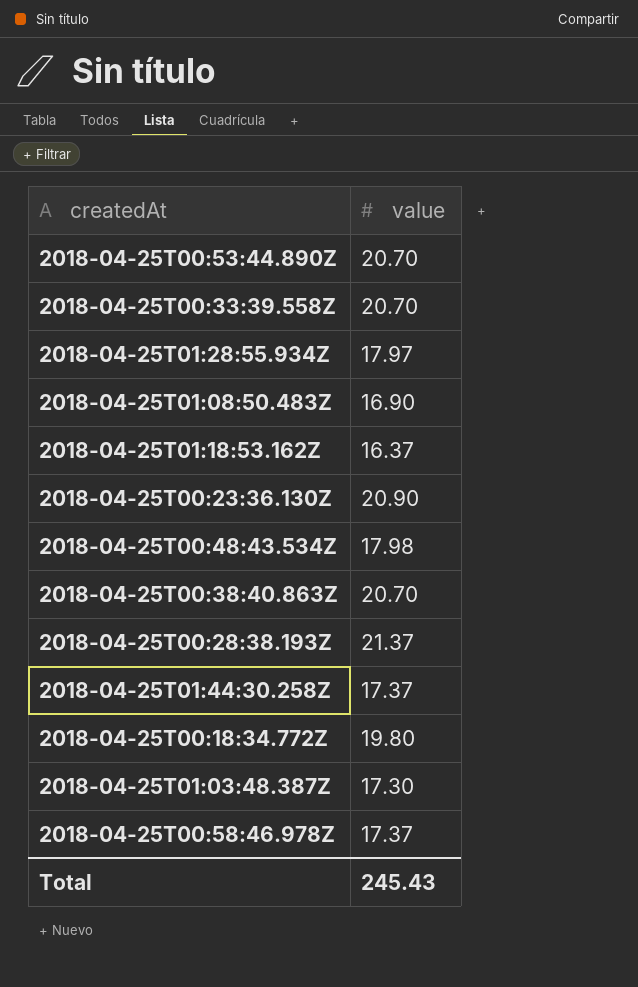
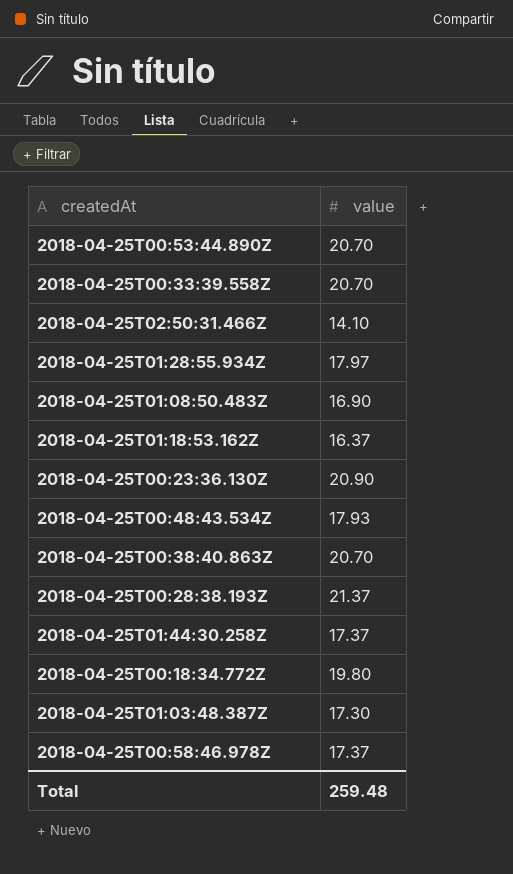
row 2018-04-25T02:50:31.466Z: none -> 14.10
2018-04-25T00:48:43.534Z | value: 17.98 -> 17.93
Total | value: 245.43 -> 259.48

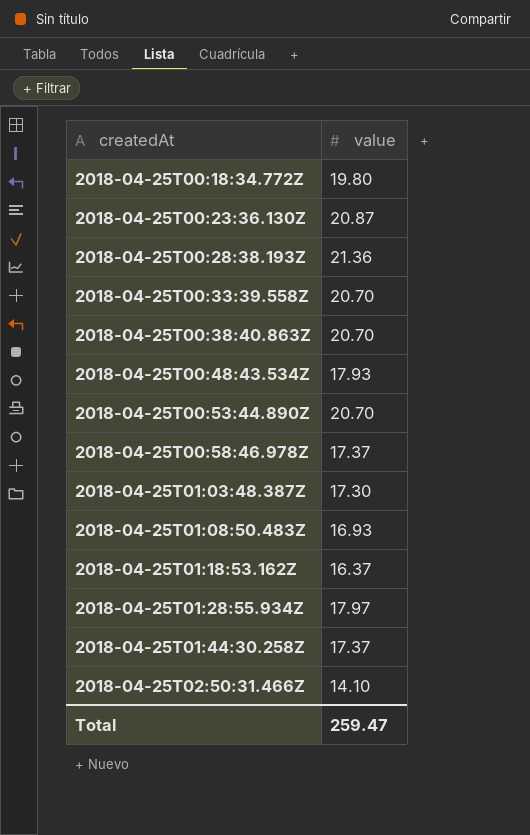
row order: none -> createdAt ascending
2018-04-25T00:23:36.130Z | value: 20.90 -> 20.87
2018-04-25T00:28:38.193Z | value: 21.37 -> 21.36
2018-04-25T01:08:50.483Z | value: 16.90 -> 16.93
Total | value: 259.48 -> 259.47

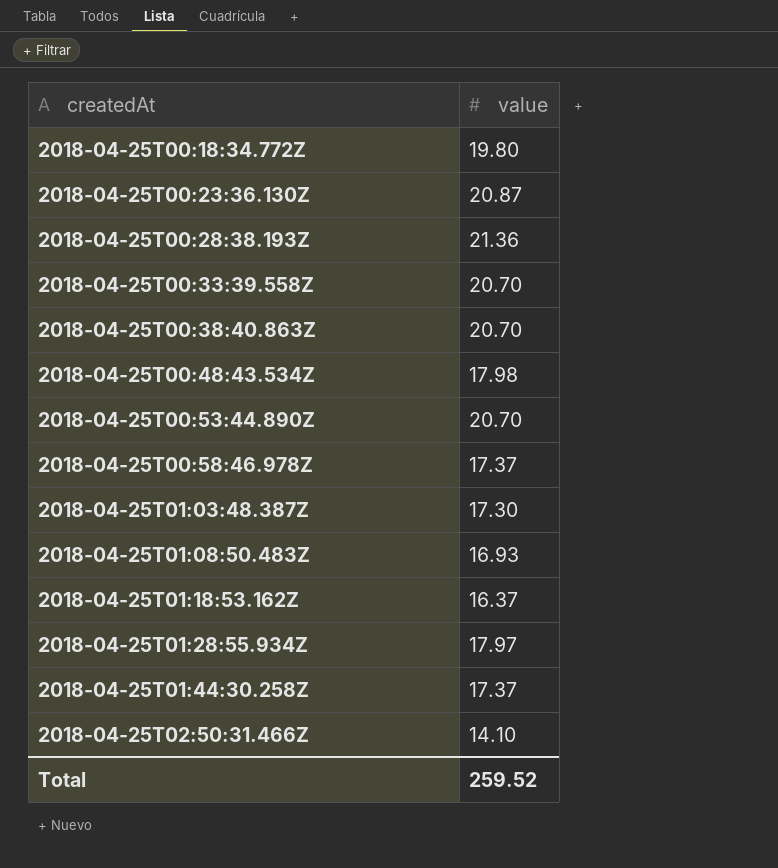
2018-04-25T00:48:43.534Z | value: 17.93 -> 17.98
Total | value: 259.47 -> 259.52

